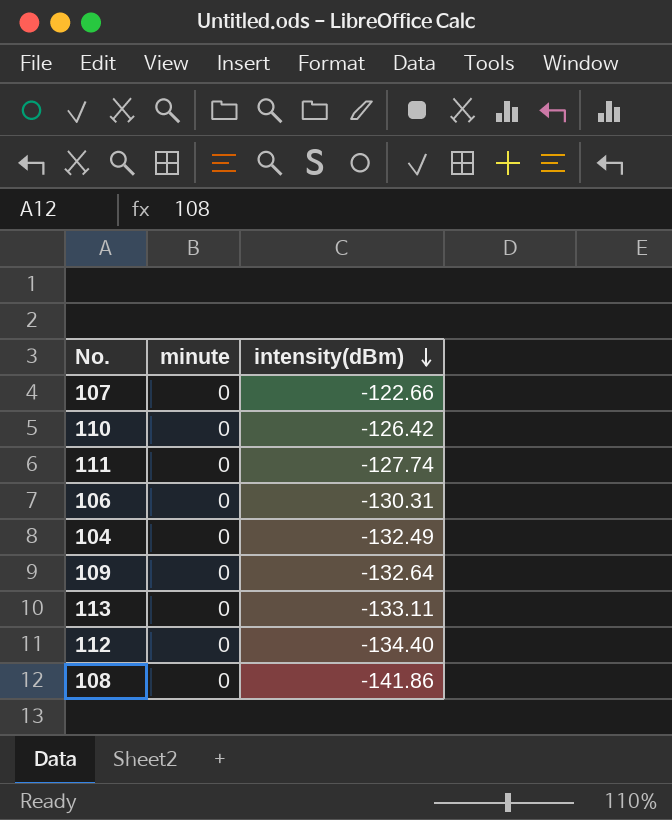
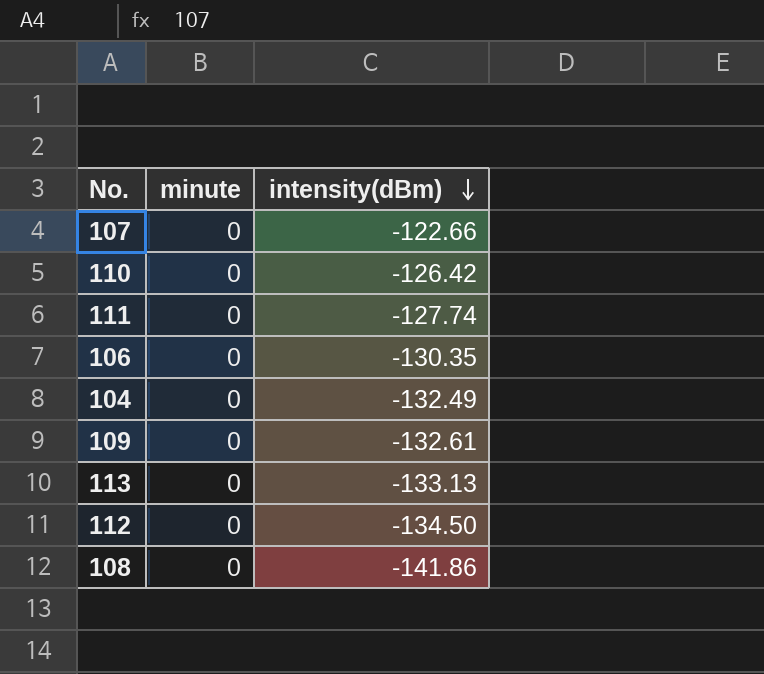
106 | intensity(dBm): -130.31 -> -130.35
109 | intensity(dBm): -132.64 -> -132.61
113 | intensity(dBm): -133.11 -> -133.13
112 | intensity(dBm): -134.40 -> -134.50

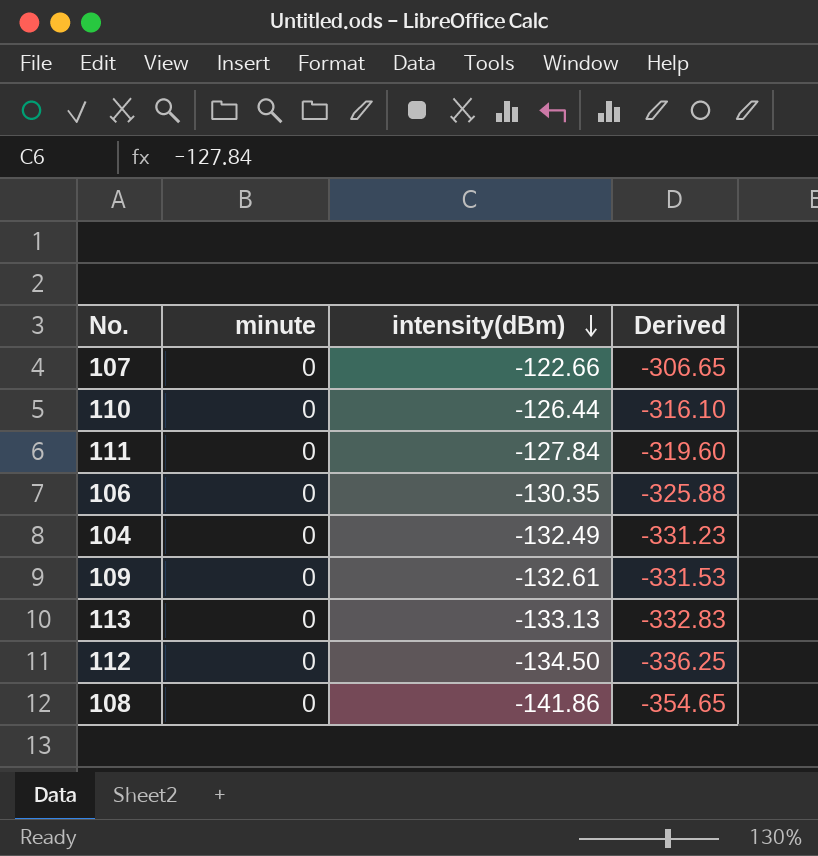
column Derived | formula: none -> [intensity(dBm)] * 2.5
110 | intensity(dBm): -126.42 -> -126.44
111 | intensity(dBm): -127.74 -> -127.84

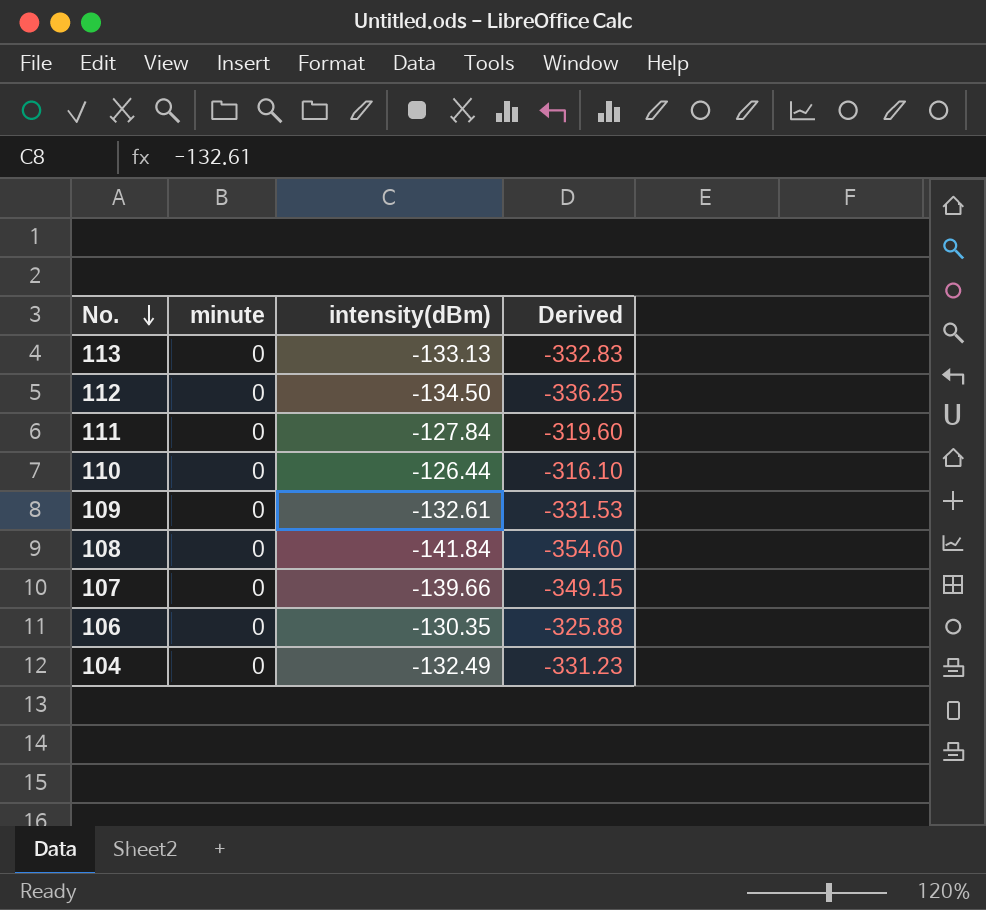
row order: intensity(dBm) descending -> No. descending
108 | intensity(dBm): -141.86 -> -141.84
108 | Derived: -354.65 -> -354.60
107 | intensity(dBm): -122.66 -> -139.66
107 | Derived: -306.65 -> -349.15

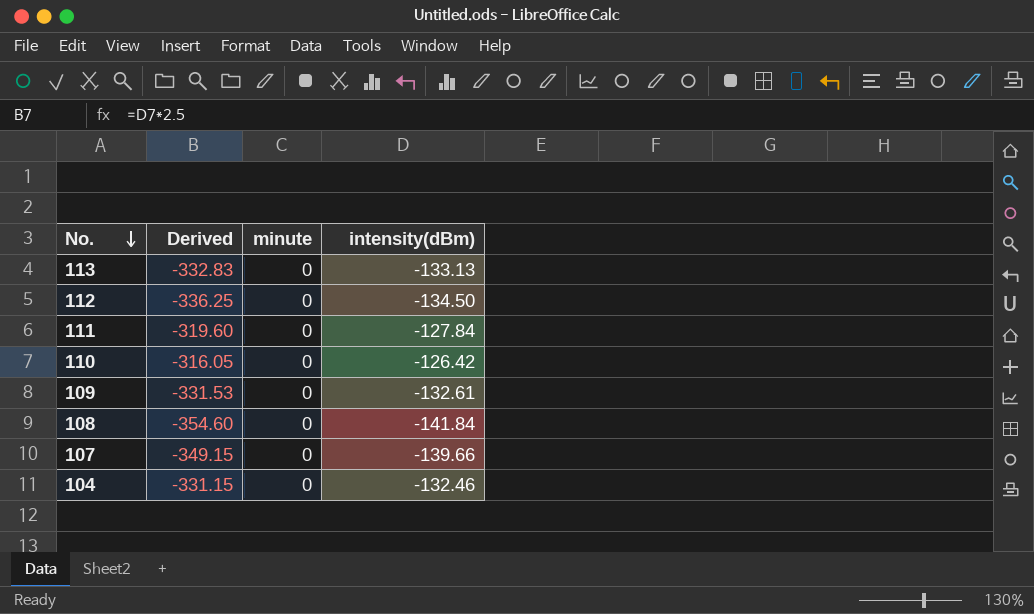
column Derived | position: 4 -> 2
row 106: 0 | -130.35 | -325.88 -> none
110 | Derived: -316.10 -> -316.05
110 | intensity(dBm): -126.44 -> -126.42
104 | Derived: -331.23 -> -331.15
104 | intensity(dBm): -132.49 -> -132.46

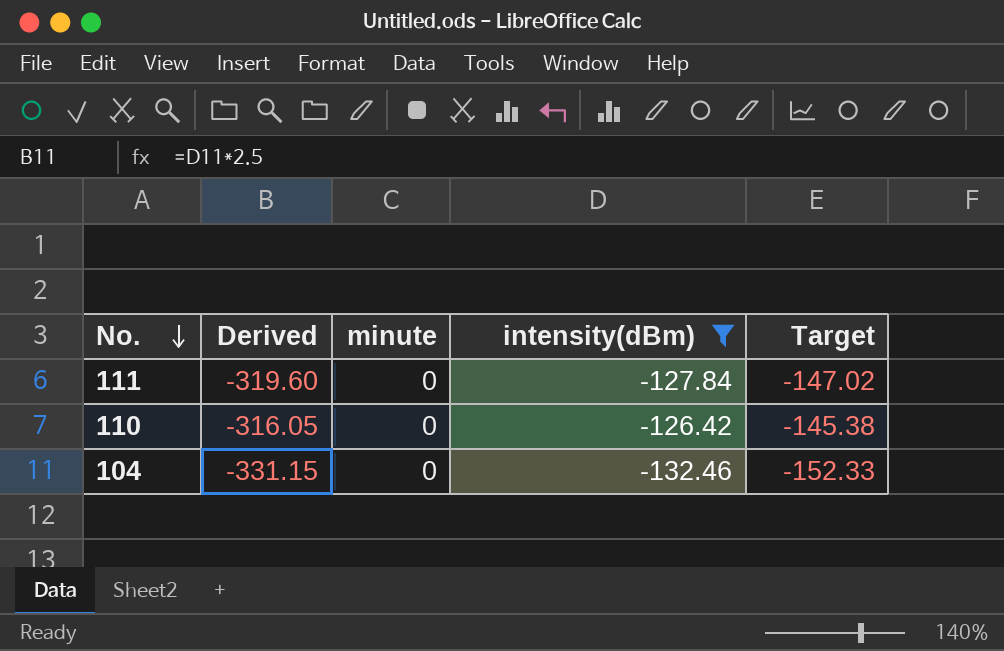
filter: none -> intensity(dBm) >= -132.46
column Target | formula: none -> [intensity(dBm)] * 1.15

